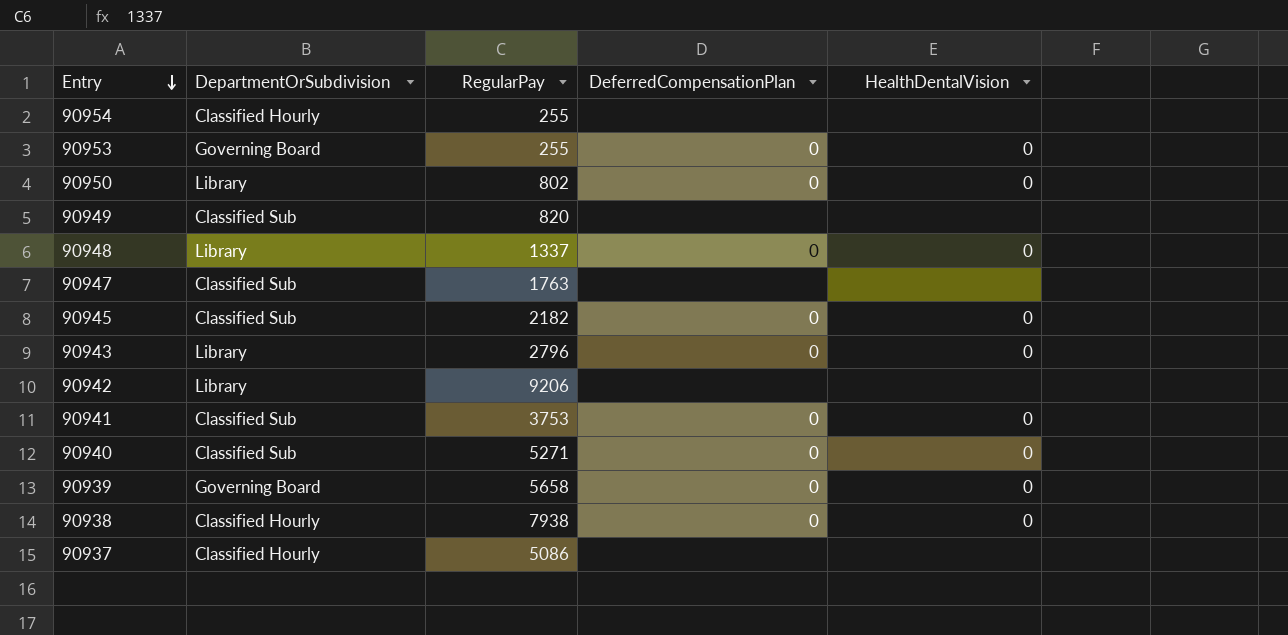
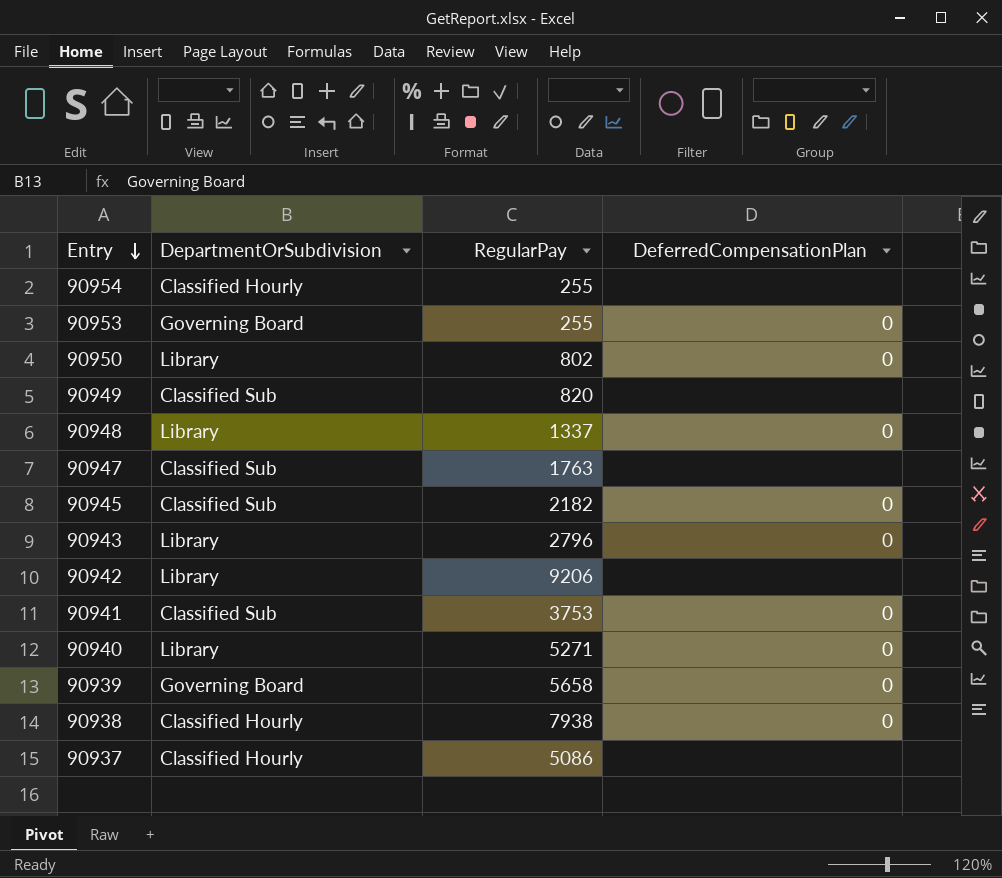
column HealthDentalVision | position: 5 -> none
90940 | DepartmentOrSubdivision: Classified Sub -> Library

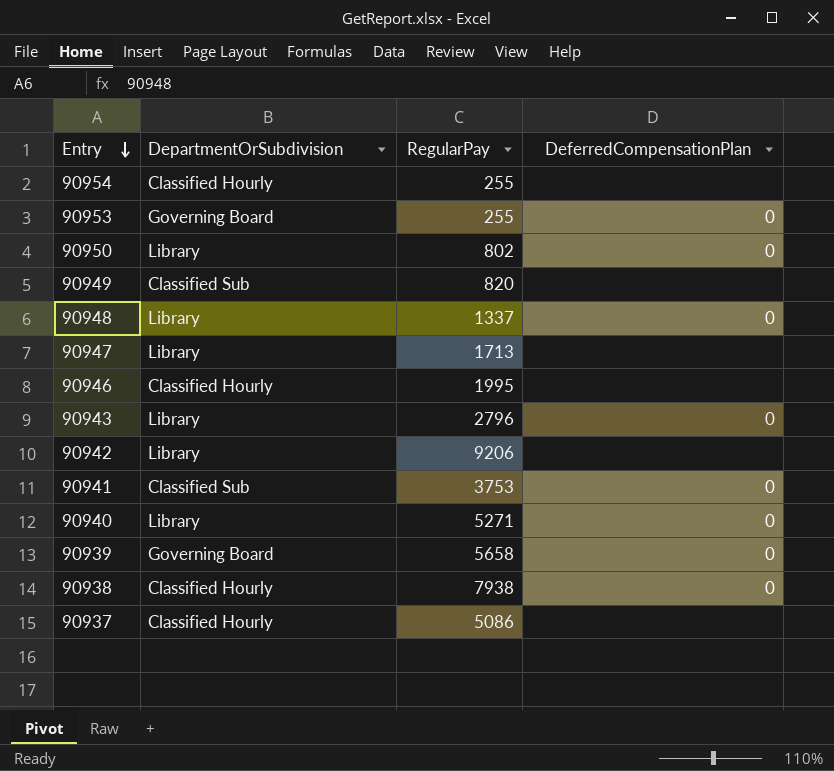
row 90945: Classified Sub | 2182 | 0 -> none
90947 | DepartmentOrSubdivision: Classified Sub -> Library
90947 | RegularPay: 1763 -> 1713
row 90946: none -> Classified Hourly | 1995 | none

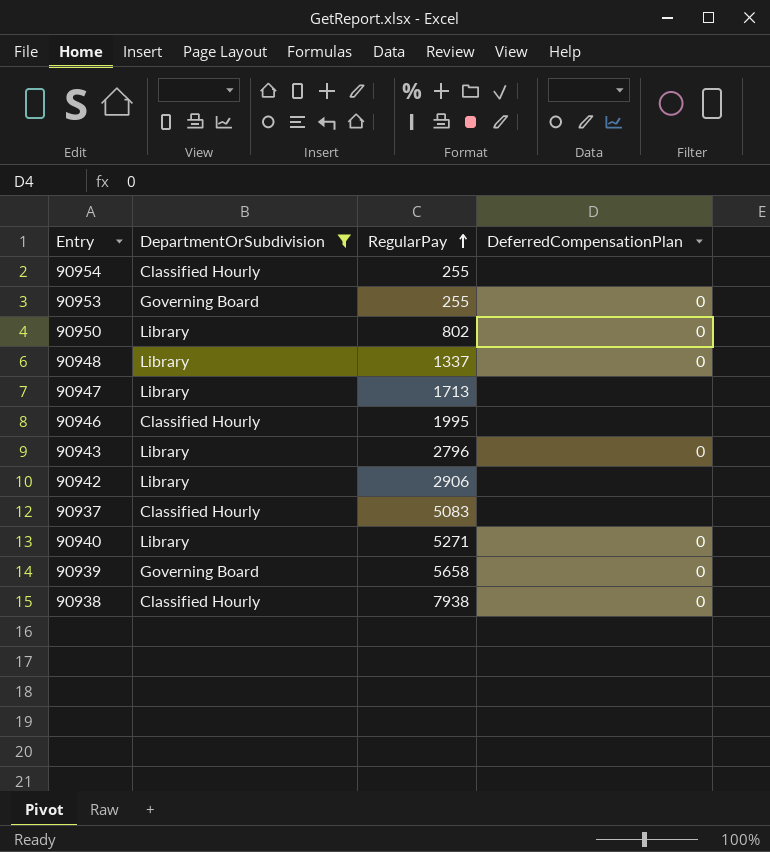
filter: none -> DepartmentOrSubdivision != Classified Sub
row order: Entry descending -> RegularPay ascending
90942 | RegularPay: 9206 -> 2906
90937 | RegularPay: 5086 -> 5083

